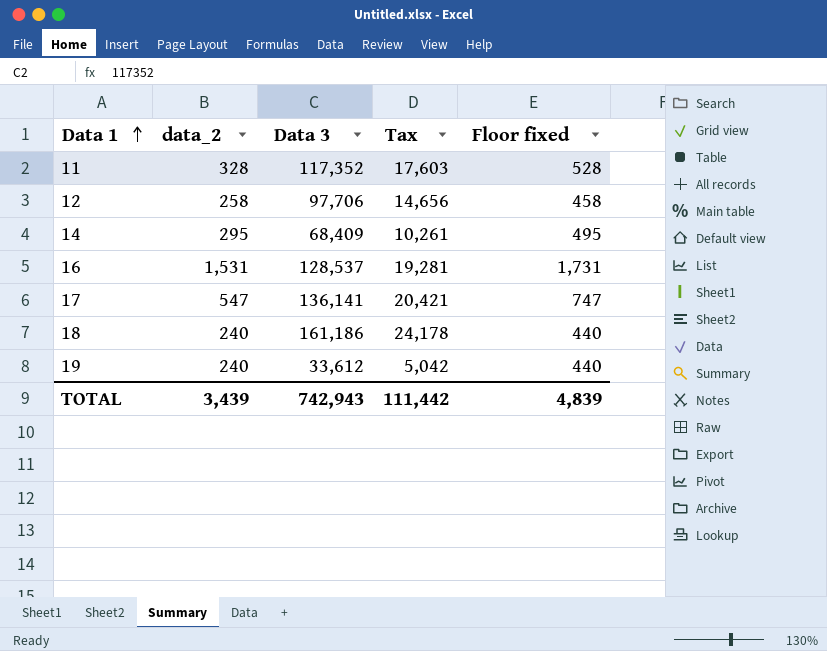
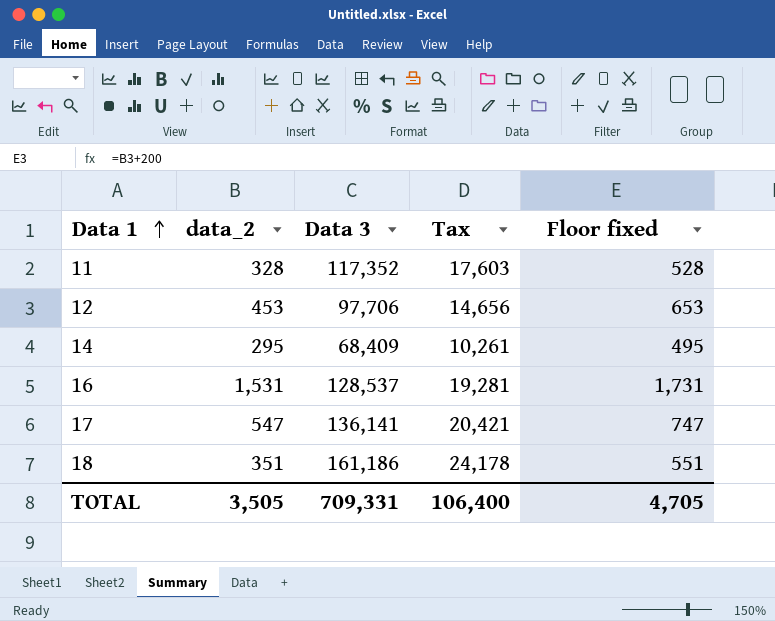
row 19: 240 | 33,612 | 5,042 | 440 -> none
12 | data_2: 258 -> 453
12 | Floor fixed: 458 -> 653
18 | data_2: 240 -> 351
18 | Floor fixed: 440 -> 551
TOTAL | data_2: 3,439 -> 3,505
TOTAL | Data 3: 742,943 -> 709,331
TOTAL | Tax: 111,442 -> 106,400
TOTAL | Floor fixed: 4,839 -> 4,705

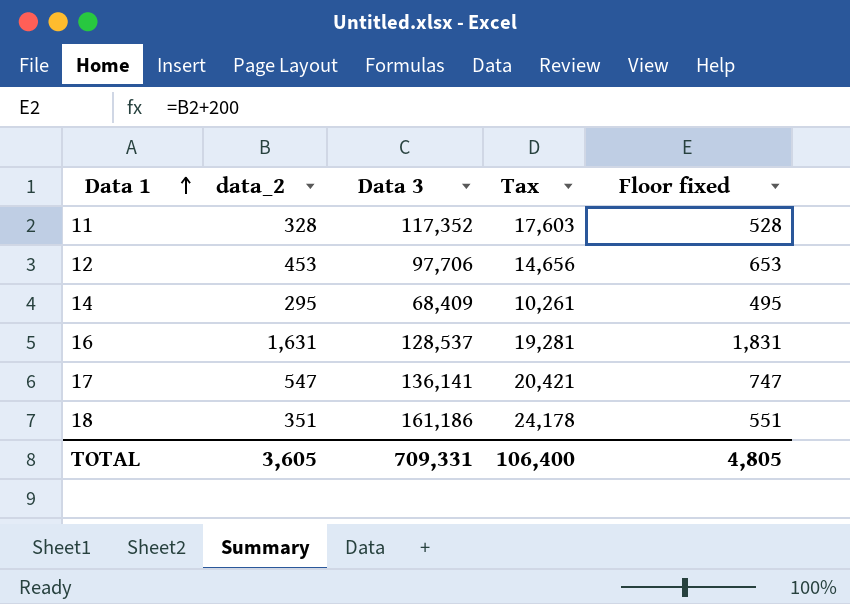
16 | data_2: 1,531 -> 1,631
16 | Floor fixed: 1,731 -> 1,831
TOTAL | data_2: 3,505 -> 3,605
TOTAL | Floor fixed: 4,705 -> 4,805

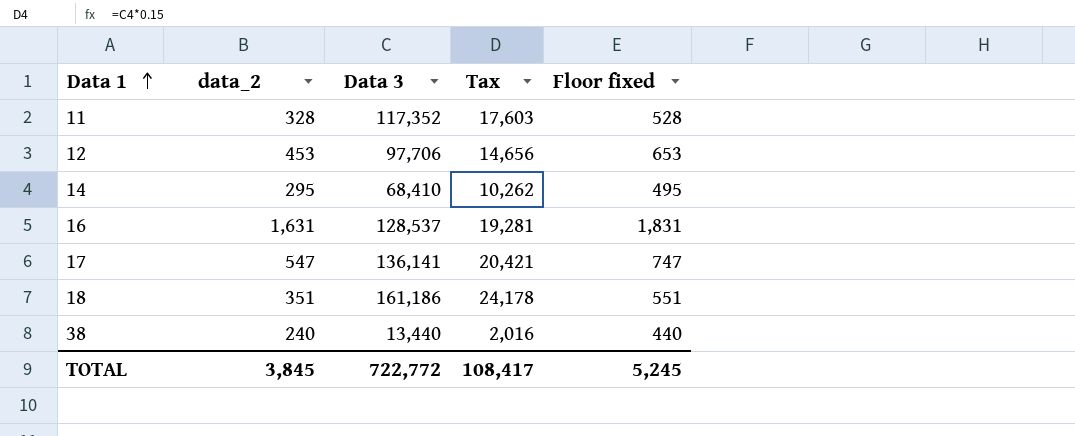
14 | Data 3: 68,409 -> 68,410
14 | Tax: 10,261 -> 10,262
row 38: none -> 240 | 13,440 | 2,016 | 440
TOTAL | data_2: 3,605 -> 3,845
TOTAL | Data 3: 709,331 -> 722,772
TOTAL | Tax: 106,400 -> 108,417
TOTAL | Floor fixed: 4,805 -> 5,245

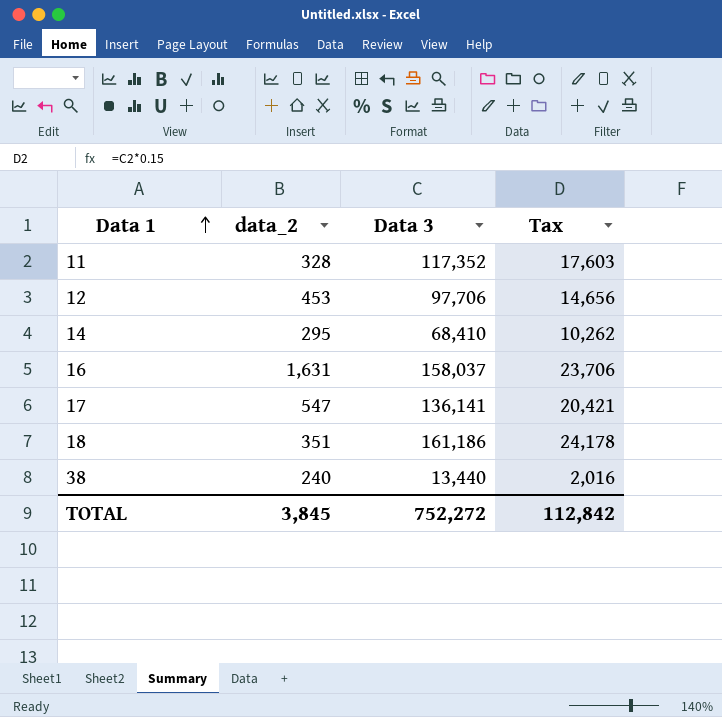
column Floor fixed | formula: [data_2] + 200 -> none
16 | Data 3: 128,537 -> 158,037
16 | Tax: 19,281 -> 23,706
TOTAL | Data 3: 722,772 -> 752,272
TOTAL | Tax: 108,417 -> 112,842

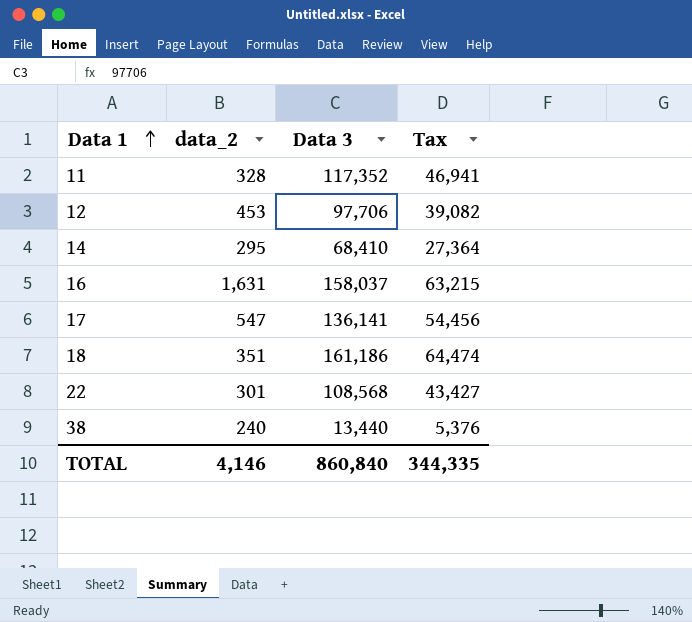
column Tax | formula: [Data 3] * 0.15 -> [Data 3] * 0.4
row 22: none -> 301 | 108,568 | 43,427
TOTAL | data_2: 3,845 -> 4,146
TOTAL | Data 3: 752,272 -> 860,840
TOTAL | Tax: 112,842 -> 344,335

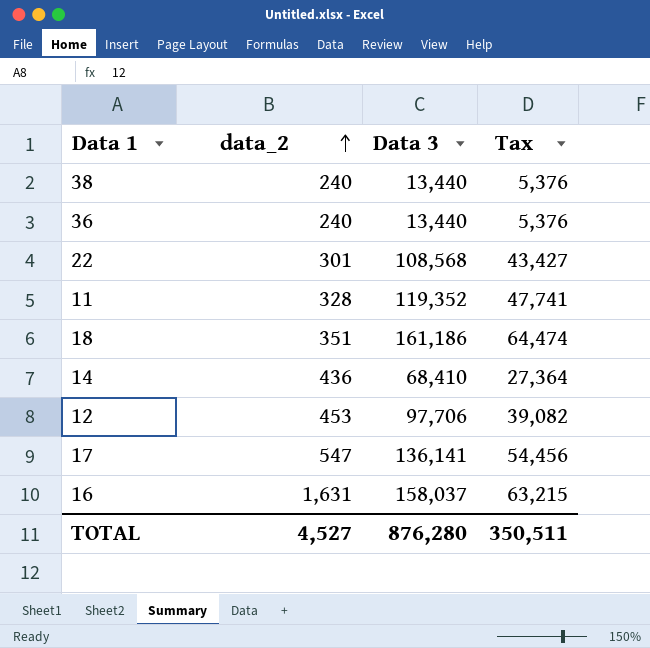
row order: Data 1 ascending -> data_2 ascending
row 36: none -> 240 | 13,440 | 5,376
11 | Data 3: 117,352 -> 119,352
11 | Tax: 46,941 -> 47,741
14 | data_2: 295 -> 436
TOTAL | data_2: 4,146 -> 4,527
TOTAL | Data 3: 860,840 -> 876,280
TOTAL | Tax: 344,335 -> 350,511

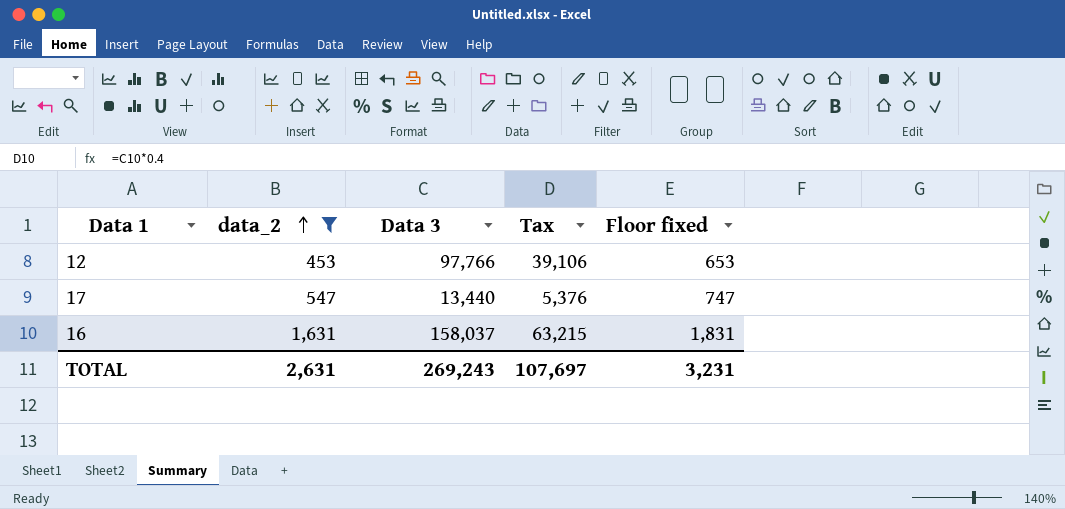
filter: none -> data_2 >= 453
column Floor fixed | formula: none -> [data_2] + 200
12 | Data 3: 97,706 -> 97,766
12 | Tax: 39,082 -> 39,106
17 | Data 3: 136,141 -> 13,440
17 | Tax: 54,456 -> 5,376
TOTAL | data_2: 4,527 -> 2,631
TOTAL | Data 3: 876,280 -> 269,243
TOTAL | Tax: 350,511 -> 107,697

